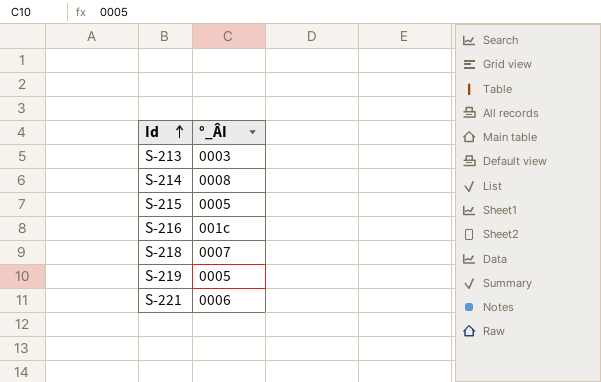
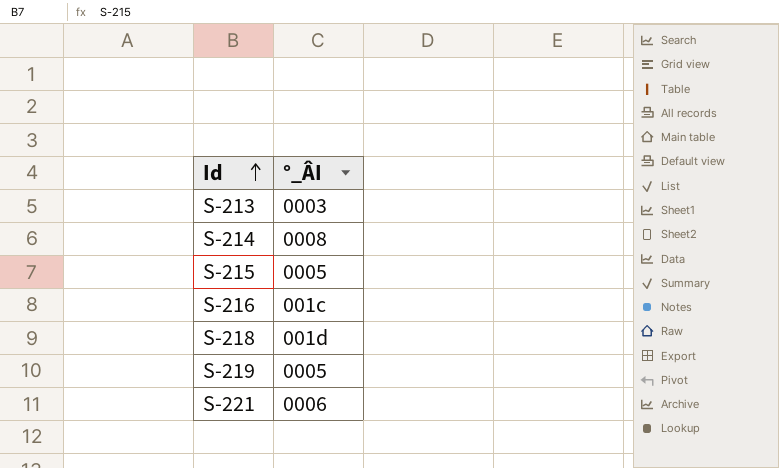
S-218 | °_ÂI: 0007 -> 001d

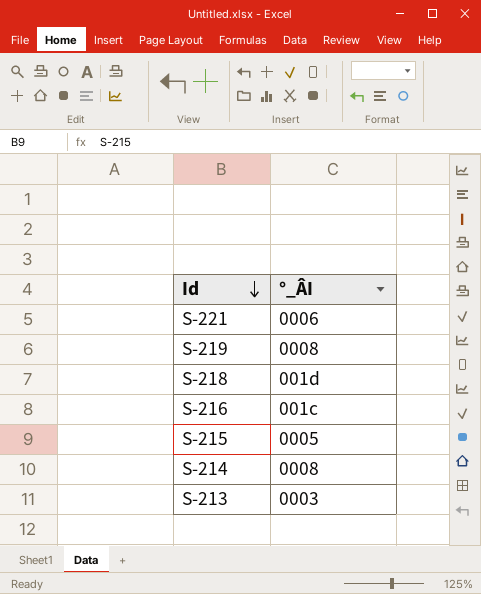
row order: Id ascending -> Id descending
S-219 | °_ÂI: 0005 -> 0008

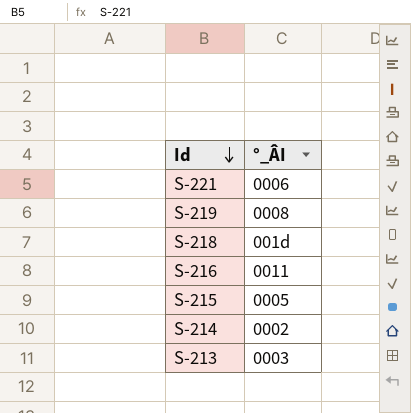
S-216 | °_ÂI: 001c -> 0011
S-214 | °_ÂI: 0008 -> 0002

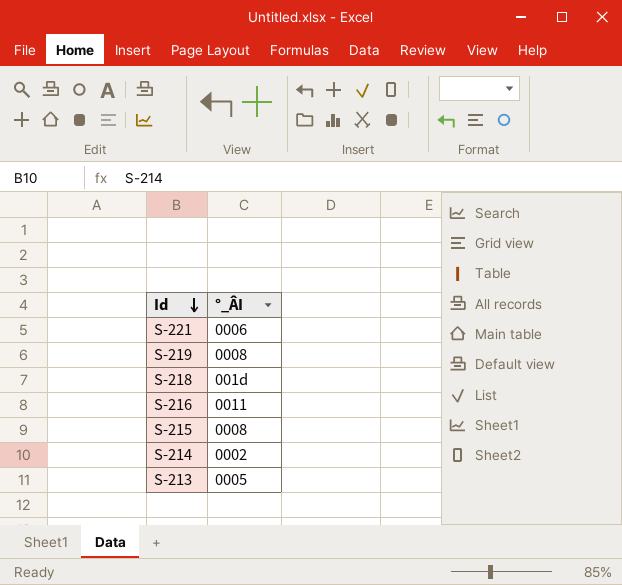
S-215 | °_ÂI: 0005 -> 0008
S-213 | °_ÂI: 0003 -> 0005

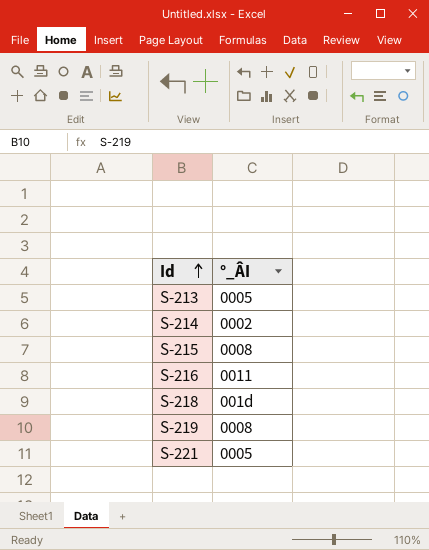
row order: Id descending -> Id ascending
S-221 | °_ÂI: 0006 -> 0005

